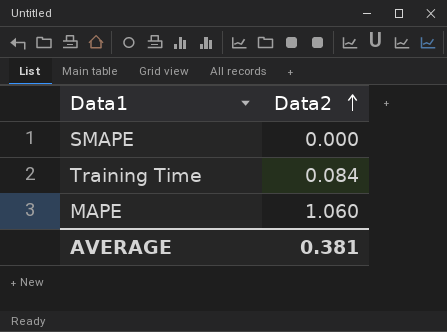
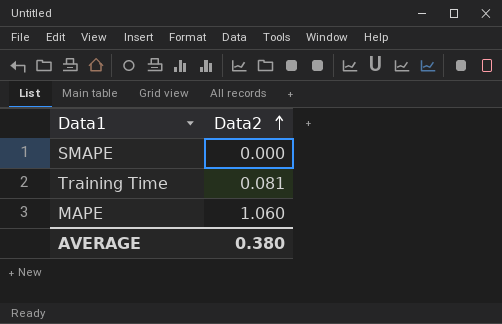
Training Time | Data2: 0.084 -> 0.081
AVERAGE | Data2: 0.381 -> 0.380

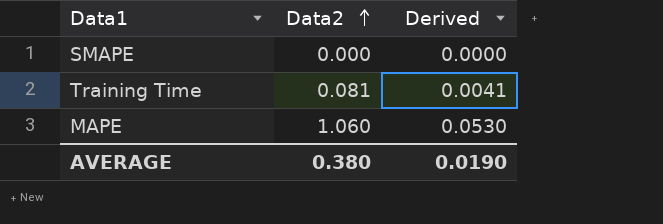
column Derived | formula: none -> [Data2] * 0.05

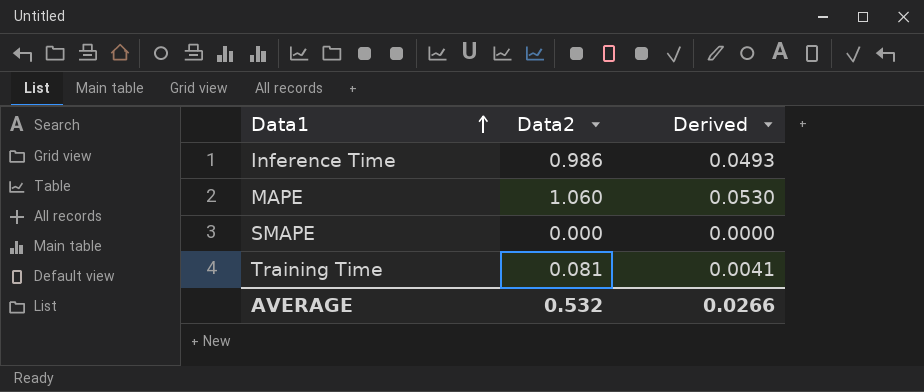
row order: Data2 ascending -> Data1 ascending
row Inference Time: none -> 0.986 | 0.0493
AVERAGE | Data2: 0.380 -> 0.532
AVERAGE | Derived: 0.0190 -> 0.0266

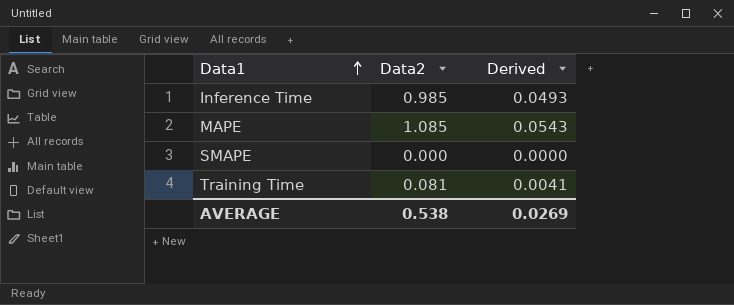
Inference Time | Data2: 0.986 -> 0.985
MAPE | Data2: 1.060 -> 1.085
MAPE | Derived: 0.0530 -> 0.0543
AVERAGE | Data2: 0.532 -> 0.538
AVERAGE | Derived: 0.0266 -> 0.0269

